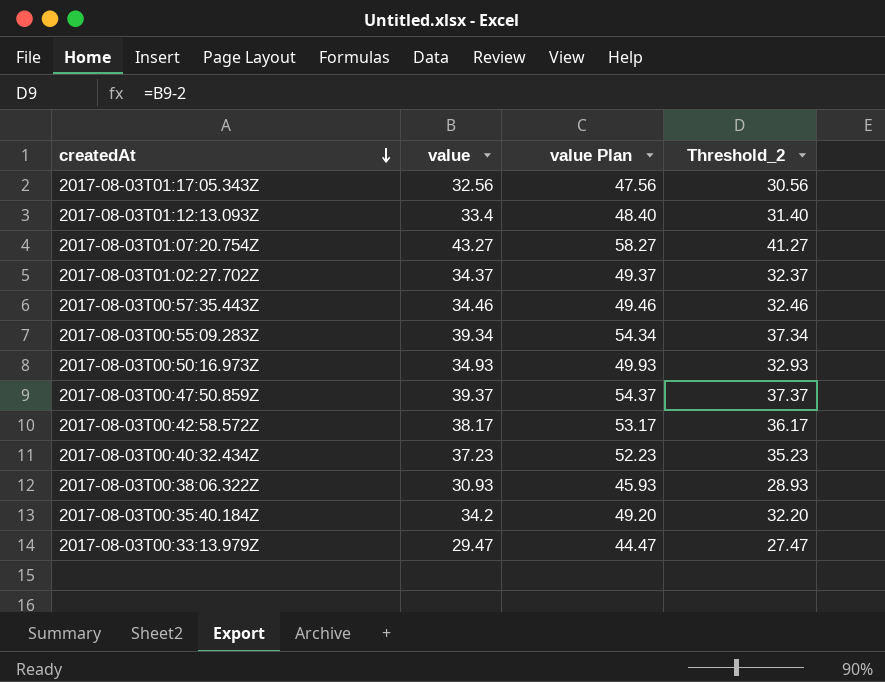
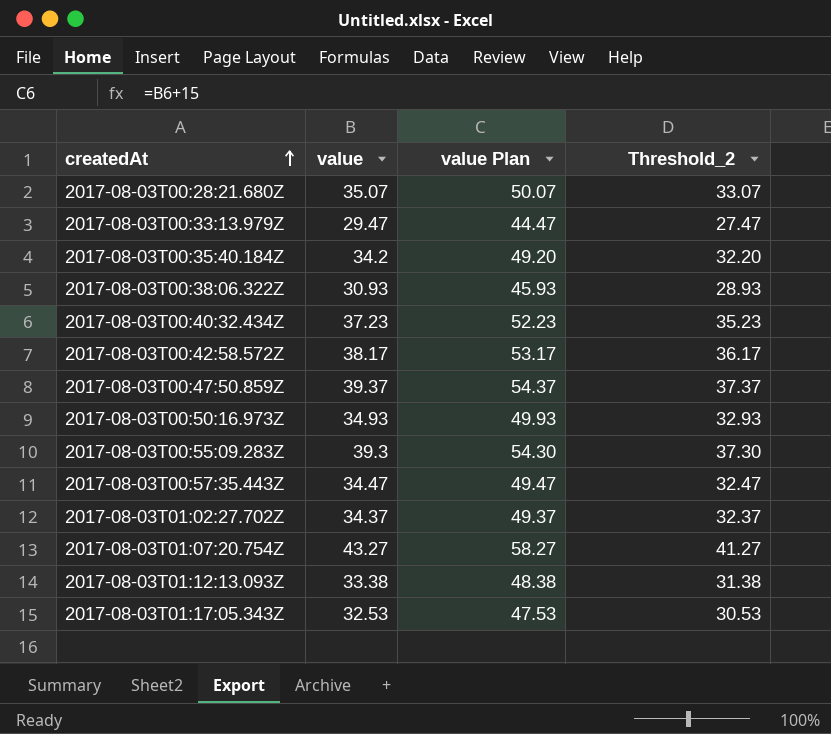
row order: createdAt descending -> createdAt ascending
row 2017-08-03T00:28:21.680Z: none -> 35.07 | 50.07 | 33.07
2017-08-03T00:55:09.283Z | value: 39.34 -> 39.3
2017-08-03T00:55:09.283Z | value Plan: 54.34 -> 54.30
2017-08-03T00:55:09.283Z | Threshold_2: 37.34 -> 37.30
2017-08-03T00:57:35.443Z | value: 34.46 -> 34.47
2017-08-03T00:57:35.443Z | value Plan: 49.46 -> 49.47
2017-08-03T00:57:35.443Z | Threshold_2: 32.46 -> 32.47
2017-08-03T01:12:13.093Z | value: 33.4 -> 33.38
2017-08-03T01:12:13.093Z | value Plan: 48.40 -> 48.38
2017-08-03T01:12:13.093Z | Threshold_2: 31.40 -> 31.38
2017-08-03T01:17:05.343Z | value: 32.56 -> 32.53
2017-08-03T01:17:05.343Z | value Plan: 47.56 -> 47.53
2017-08-03T01:17:05.343Z | Threshold_2: 30.56 -> 30.53

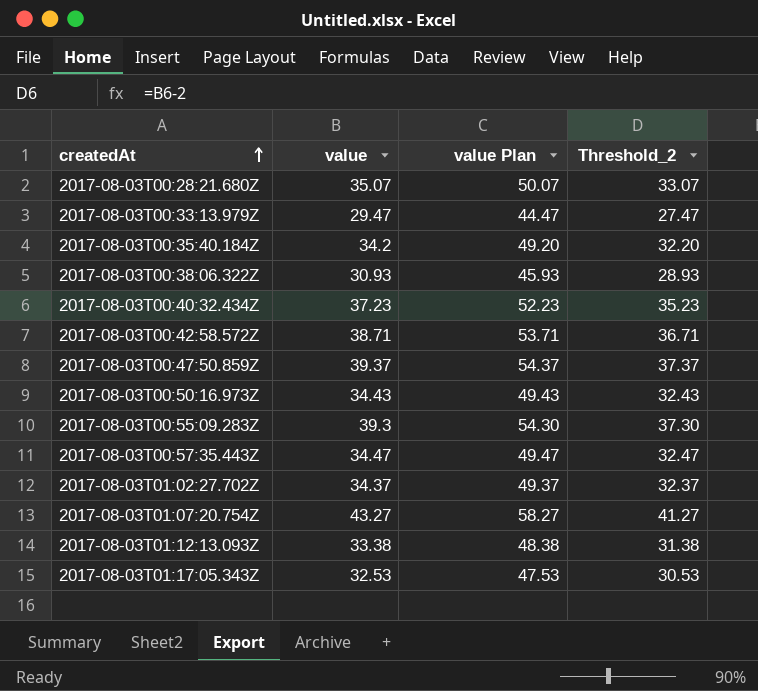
2017-08-03T00:42:58.572Z | value: 38.17 -> 38.71
2017-08-03T00:42:58.572Z | value Plan: 53.17 -> 53.71
2017-08-03T00:42:58.572Z | Threshold_2: 36.17 -> 36.71
2017-08-03T00:50:16.973Z | value: 34.93 -> 34.43
2017-08-03T00:50:16.973Z | value Plan: 49.93 -> 49.43
2017-08-03T00:50:16.973Z | Threshold_2: 32.93 -> 32.43

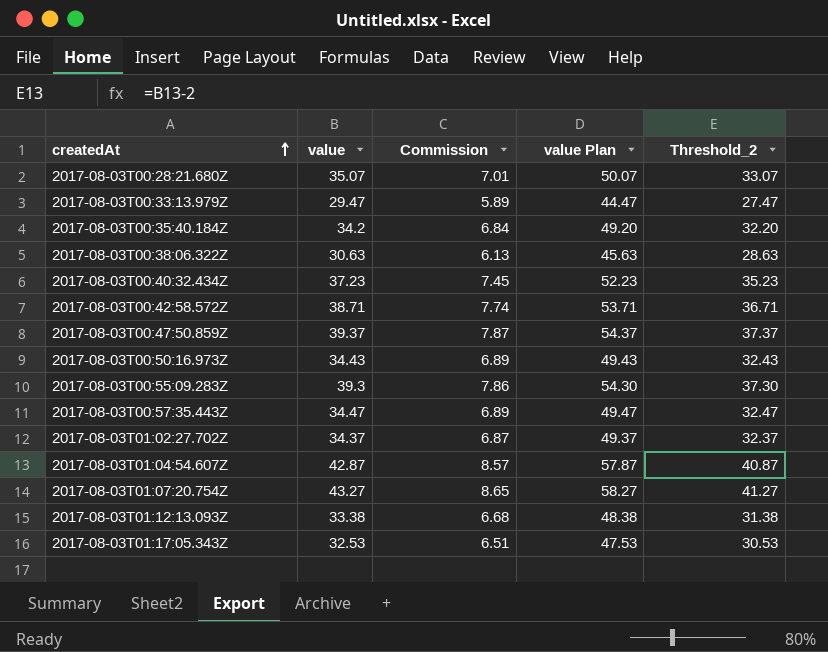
column Commission | formula: none -> [value] * 0.2
2017-08-03T00:38:06.322Z | value: 30.93 -> 30.63
2017-08-03T00:38:06.322Z | value Plan: 45.93 -> 45.63
2017-08-03T00:38:06.322Z | Threshold_2: 28.93 -> 28.63
row 2017-08-03T01:04:54.607Z: none -> 42.87 | 8.57 | 57.87 | 40.87

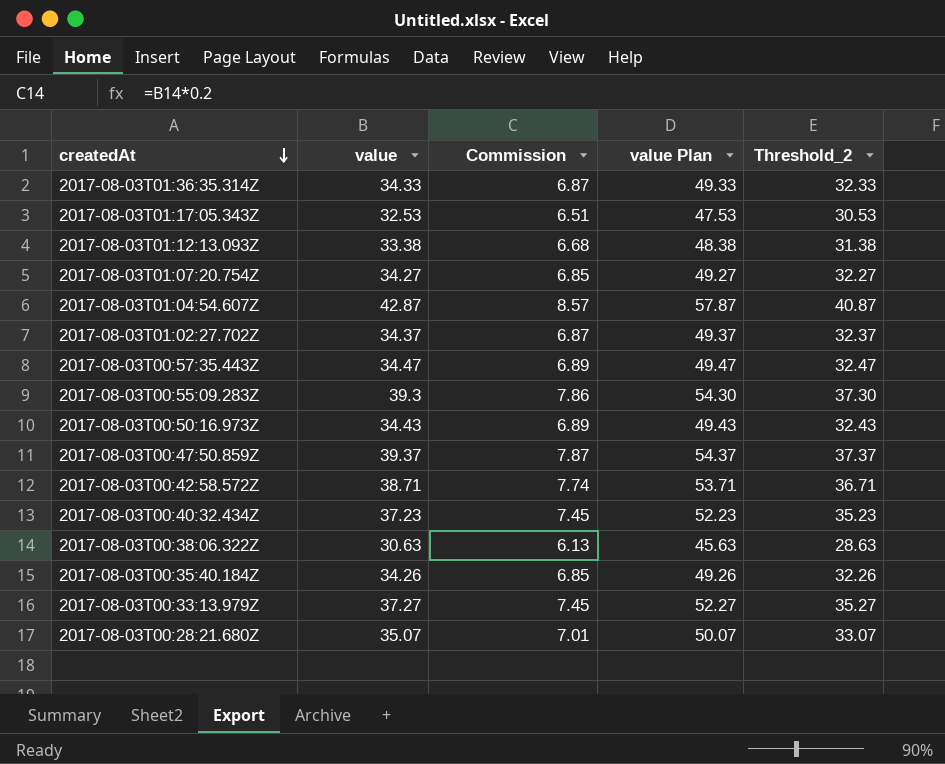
row order: createdAt ascending -> createdAt descending
row 2017-08-03T01:36:35.314Z: none -> 34.33 | 6.87 | 49.33 | 32.33
2017-08-03T01:07:20.754Z | value: 43.27 -> 34.27
2017-08-03T01:07:20.754Z | Commission: 8.65 -> 6.85
2017-08-03T01:07:20.754Z | value Plan: 58.27 -> 49.27
2017-08-03T01:07:20.754Z | Threshold_2: 41.27 -> 32.27
2017-08-03T00:35:40.184Z | value: 34.2 -> 34.26
2017-08-03T00:35:40.184Z | Commission: 6.84 -> 6.85
2017-08-03T00:35:40.184Z | value Plan: 49.20 -> 49.26
2017-08-03T00:35:40.184Z | Threshold_2: 32.20 -> 32.26
2017-08-03T00:33:13.979Z | value: 29.47 -> 37.27
2017-08-03T00:33:13.979Z | Commission: 5.89 -> 7.45
2017-08-03T00:33:13.979Z | value Plan: 44.47 -> 52.27
2017-08-03T00:33:13.979Z | Threshold_2: 27.47 -> 35.27

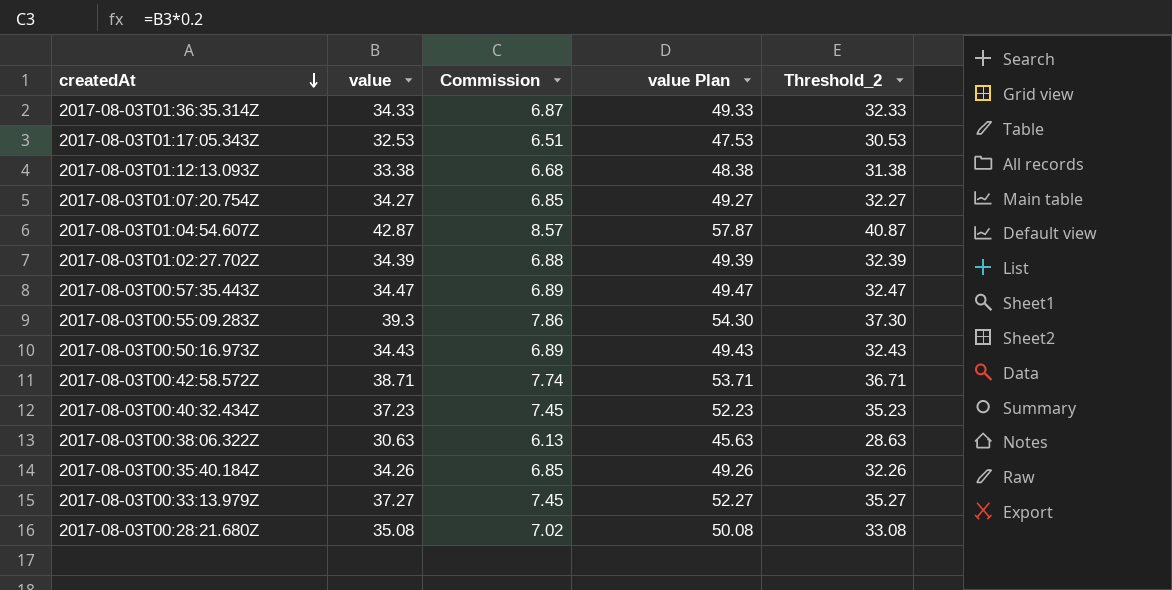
row 2017-08-03T00:47:50.859Z: 39.37 | 7.87 | 54.37 | 37.37 -> none
2017-08-03T01:02:27.702Z | value: 34.37 -> 34.39
2017-08-03T01:02:27.702Z | Commission: 6.87 -> 6.88
2017-08-03T01:02:27.702Z | value Plan: 49.37 -> 49.39
2017-08-03T01:02:27.702Z | Threshold_2: 32.37 -> 32.39
2017-08-03T00:28:21.680Z | value: 35.07 -> 35.08
2017-08-03T00:28:21.680Z | Commission: 7.01 -> 7.02
2017-08-03T00:28:21.680Z | value Plan: 50.07 -> 50.08
2017-08-03T00:28:21.680Z | Threshold_2: 33.07 -> 33.08

